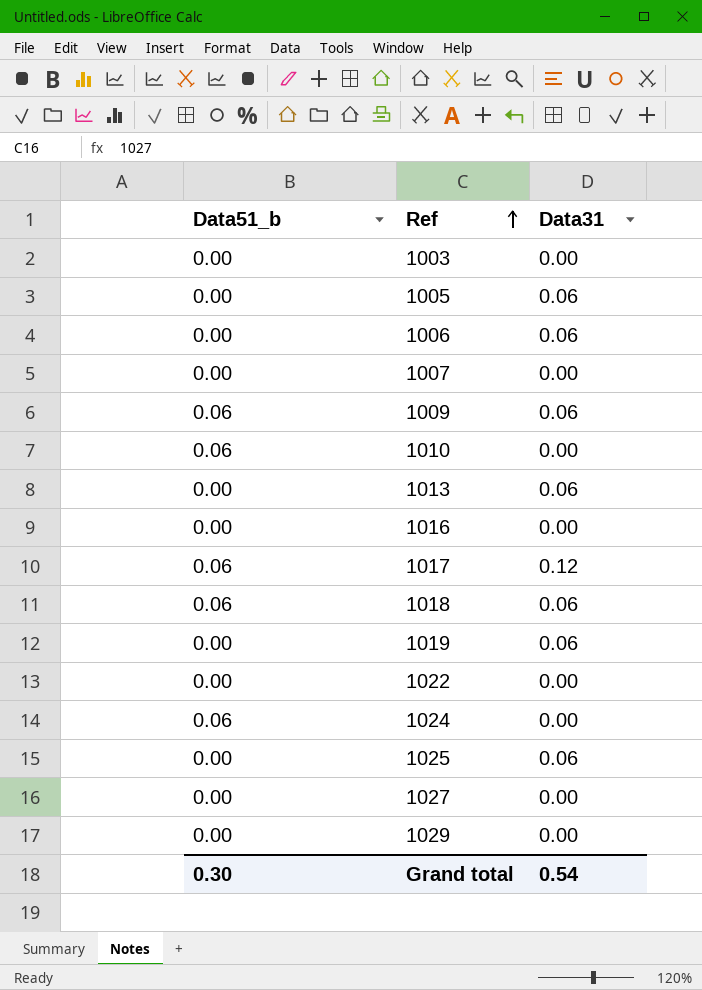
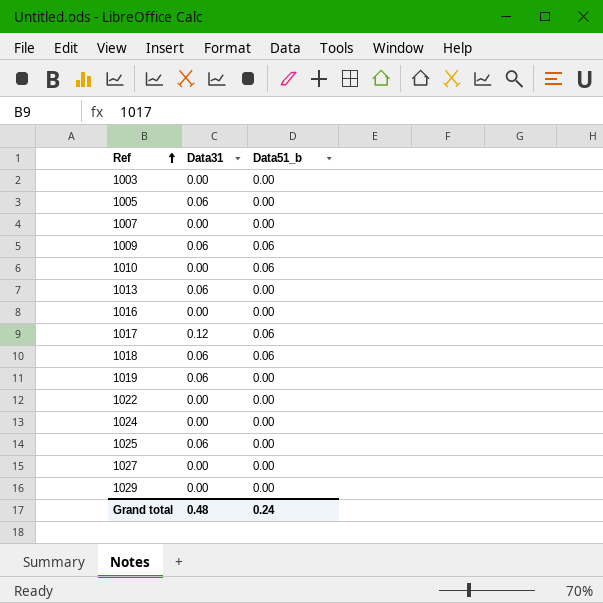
column Data51_b | position: 1 -> 3
row 1006: 0.00 | 0.06 -> none
1024 | Data51_b: 0.06 -> 0.00
Grand total | Data31: 0.54 -> 0.48
Grand total | Data51_b: 0.30 -> 0.24

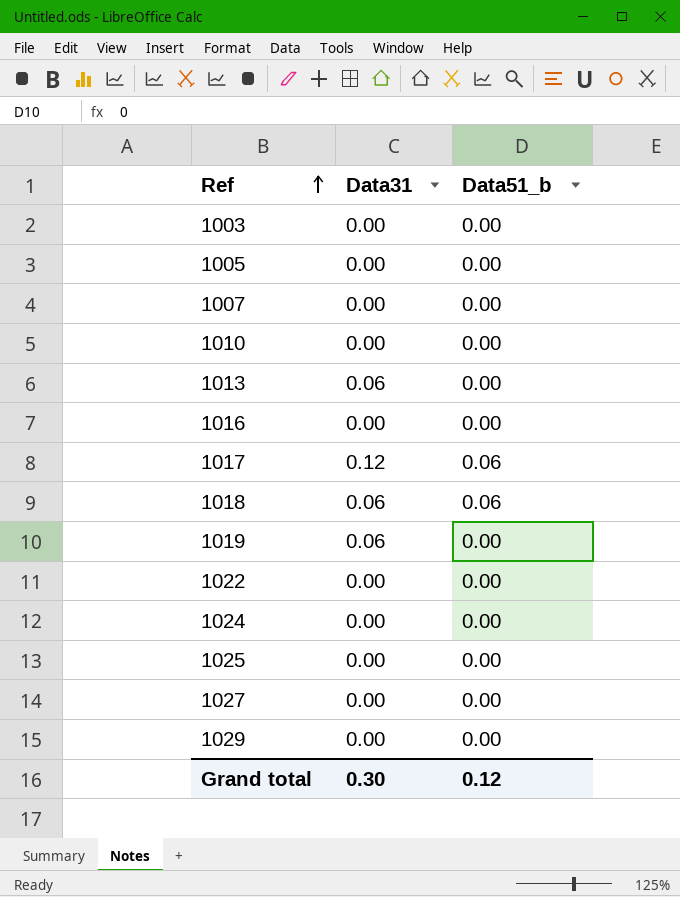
row 1009: 0.06 | 0.06 -> none
1005 | Data31: 0.06 -> 0.00
1010 | Data51_b: 0.06 -> 0.00
1025 | Data31: 0.06 -> 0.00
Grand total | Data31: 0.48 -> 0.30
Grand total | Data51_b: 0.24 -> 0.12

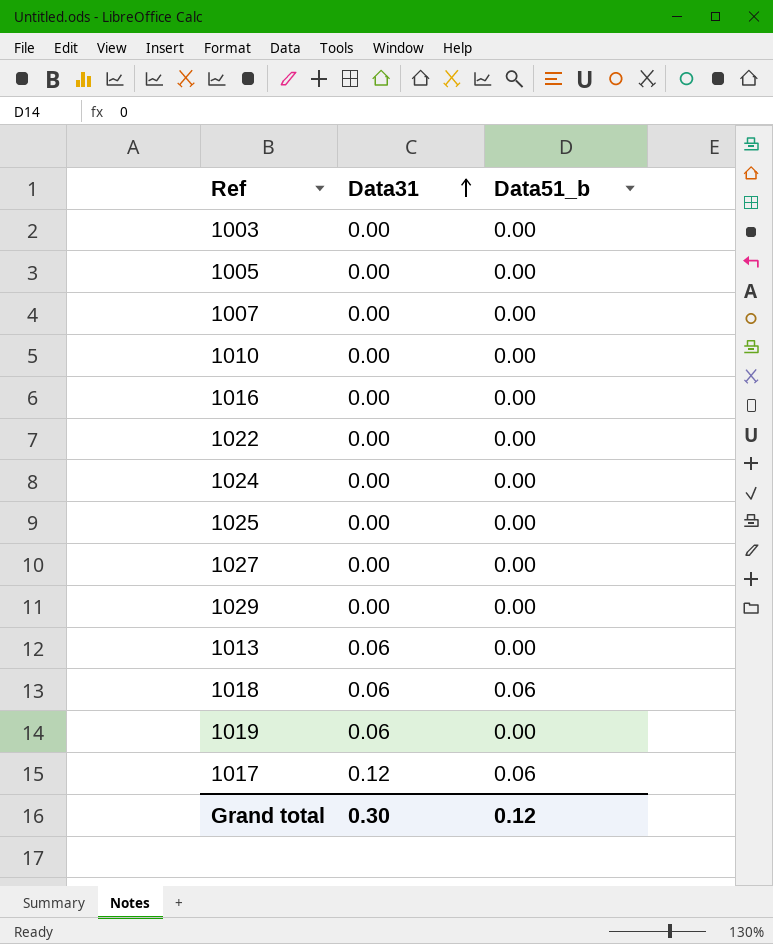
row order: Ref ascending -> Data31 ascending

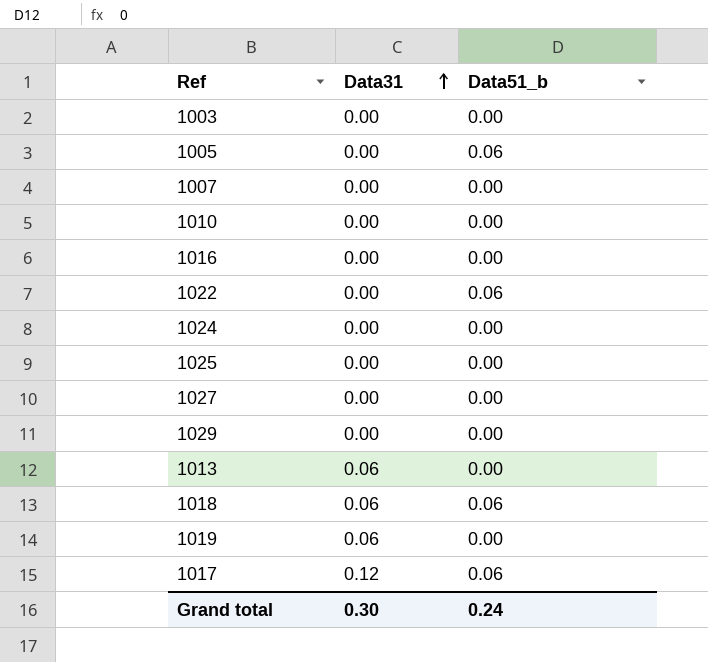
1005 | Data51_b: 0.00 -> 0.06
1022 | Data51_b: 0.00 -> 0.06
Grand total | Data51_b: 0.12 -> 0.24

